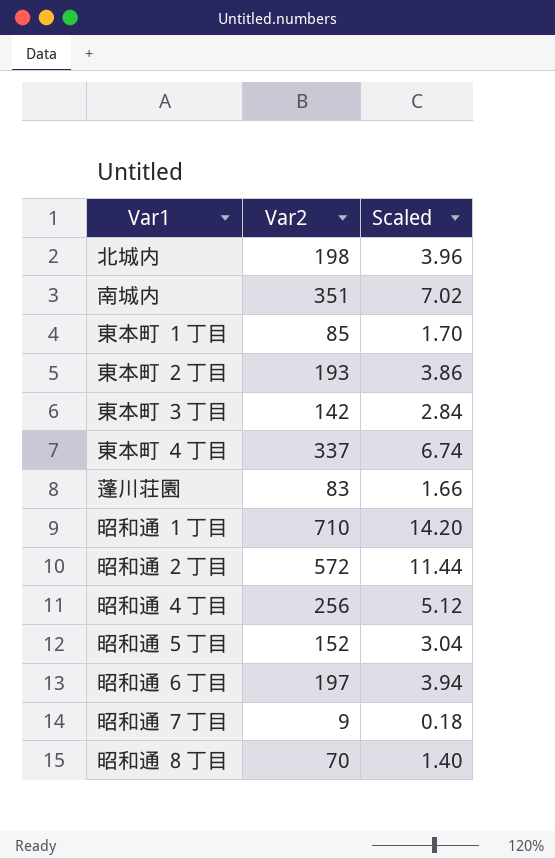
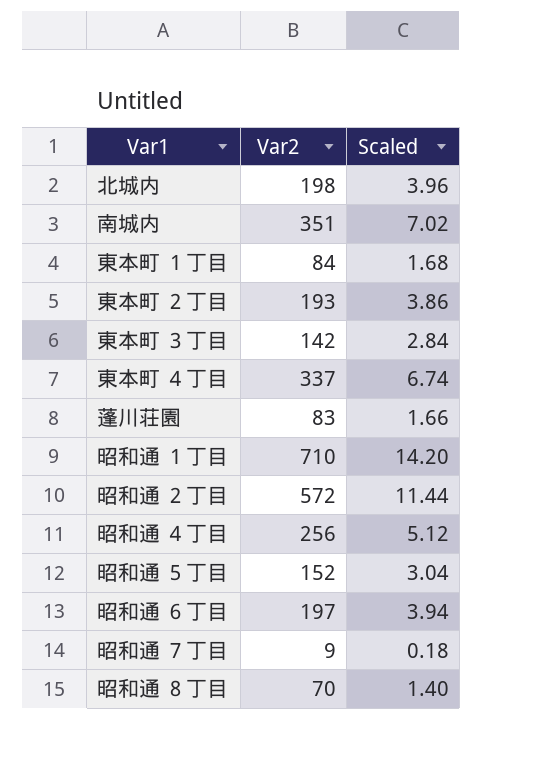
東本町 １丁目 | Var2: 85 -> 84
東本町 １丁目 | Scaled: 1.70 -> 1.68

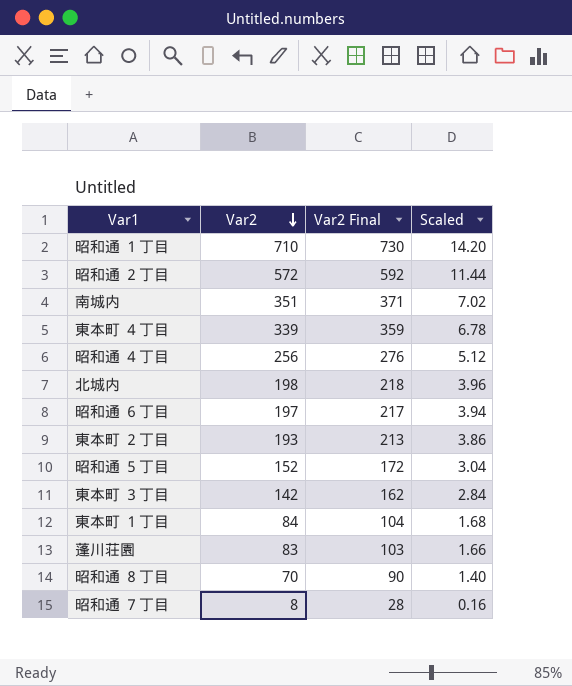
row order: none -> Var2 descending
column Var2 Final | formula: none -> [Var2] + 20
東本町 ４丁目 | Var2: 337 -> 339
東本町 ４丁目 | Scaled: 6.74 -> 6.78
昭和通 ７丁目 | Var2: 9 -> 8
昭和通 ７丁目 | Scaled: 0.18 -> 0.16

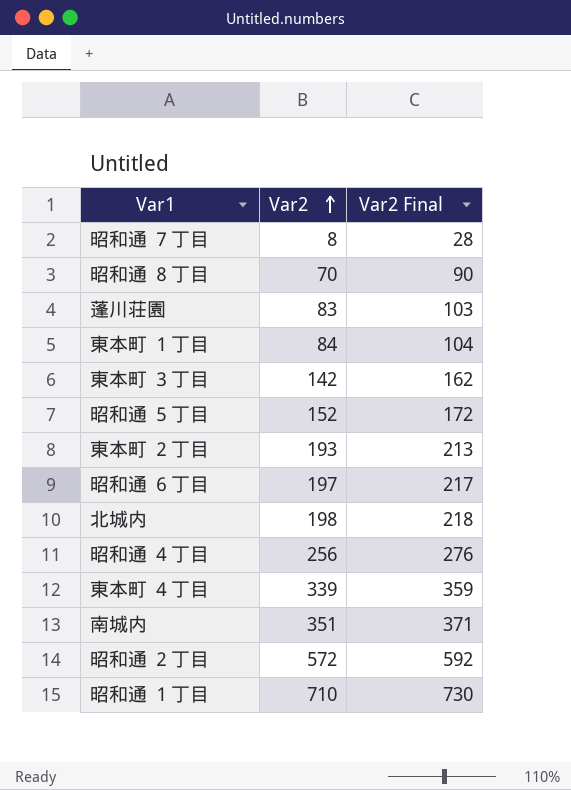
row order: Var2 descending -> Var2 ascending
column Scaled | formula: [Var2] * 0.02 -> none

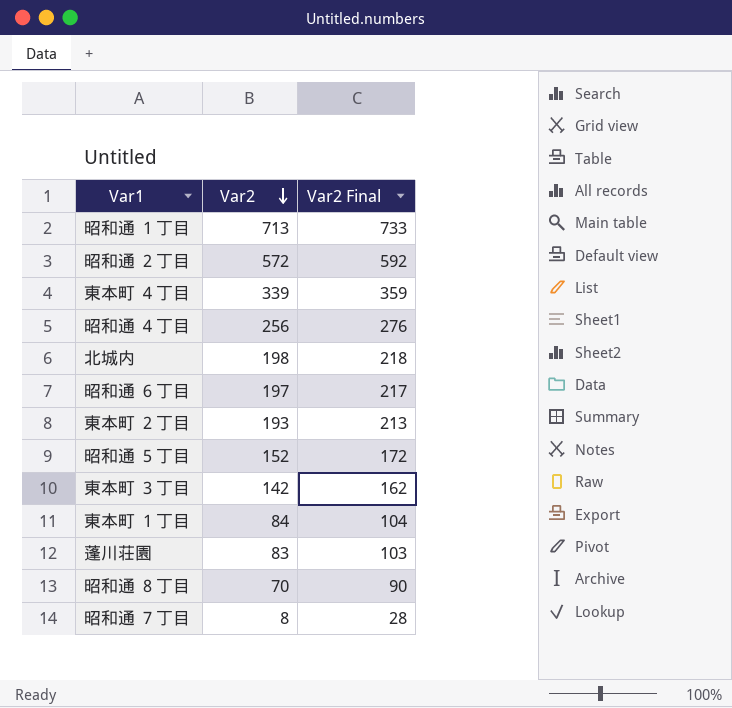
row order: Var2 ascending -> Var2 descending
row 南城内: 351 | 371 -> none
昭和通 １丁目 | Var2: 710 -> 713
昭和通 １丁目 | Var2 Final: 730 -> 733

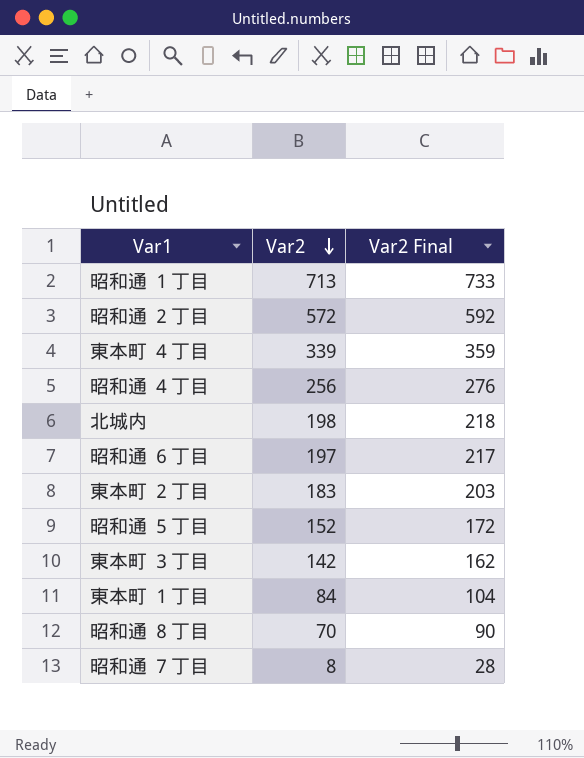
row 蓬川荘園: 83 | 103 -> none
東本町 ２丁目 | Var2: 193 -> 183
東本町 ２丁目 | Var2 Final: 213 -> 203

